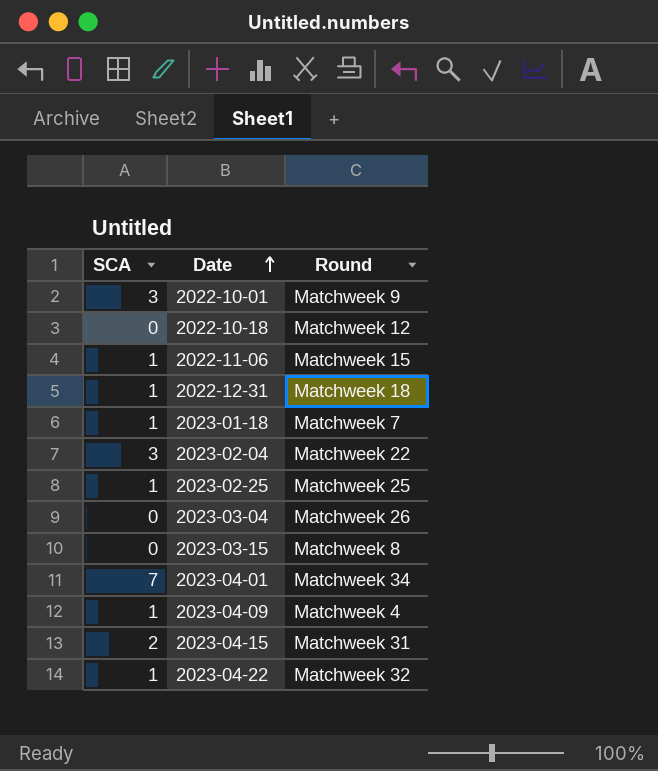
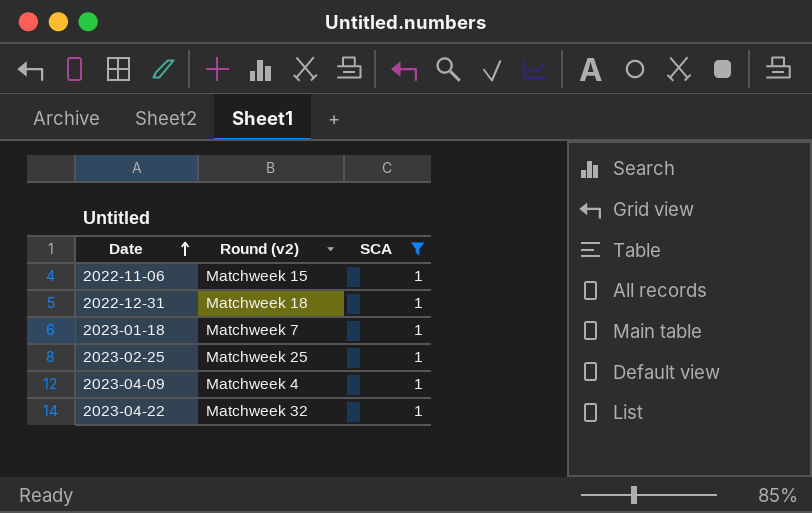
filter: none -> SCA = 1
column name: Round -> Round (v2)
column SCA | position: 1 -> 3

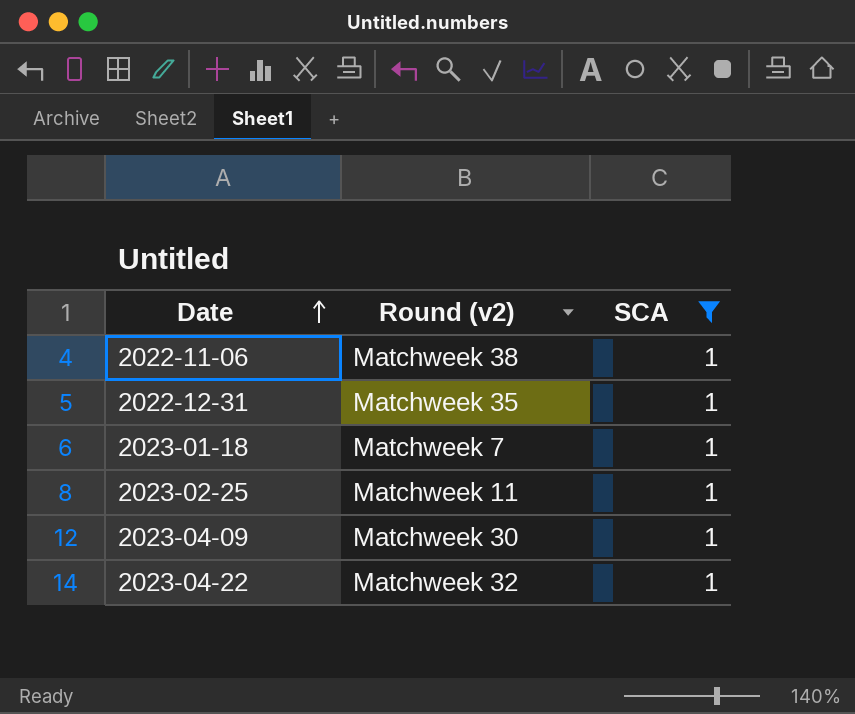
2022-11-06 | Round (v2): Matchweek 15 -> Matchweek 38
2022-12-31 | Round (v2): Matchweek 18 -> Matchweek 35
2023-02-25 | Round (v2): Matchweek 25 -> Matchweek 11
2023-04-09 | Round (v2): Matchweek 4 -> Matchweek 30

